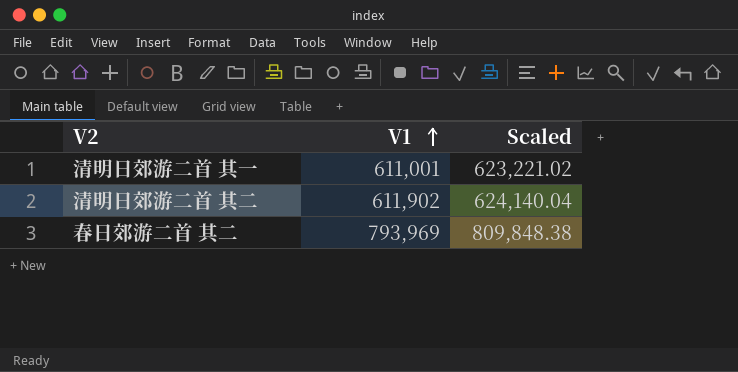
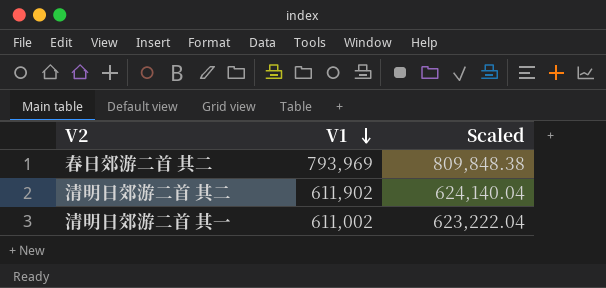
row order: V1 ascending -> V1 descending
清明日郊游二首 其一 | V1: 611,001 -> 611,002
清明日郊游二首 其一 | Scaled: 623,221.02 -> 623,222.04

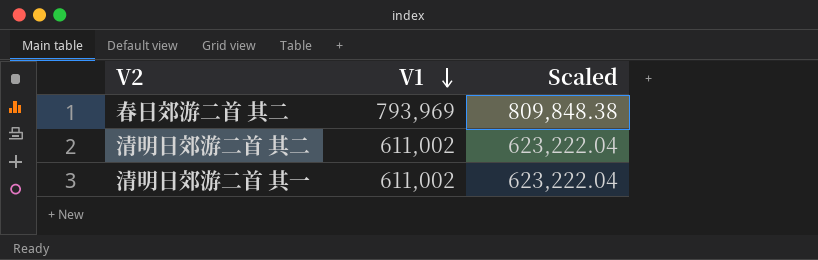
清明日郊游二首 其二 | V1: 611,902 -> 611,002
清明日郊游二首 其二 | Scaled: 624,140.04 -> 623,222.04

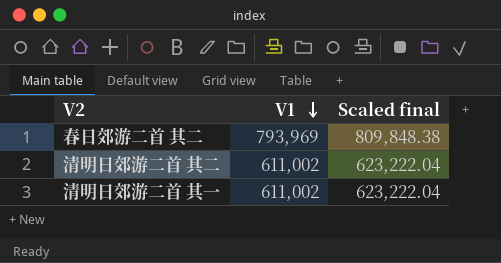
column name: Scaled -> Scaled final

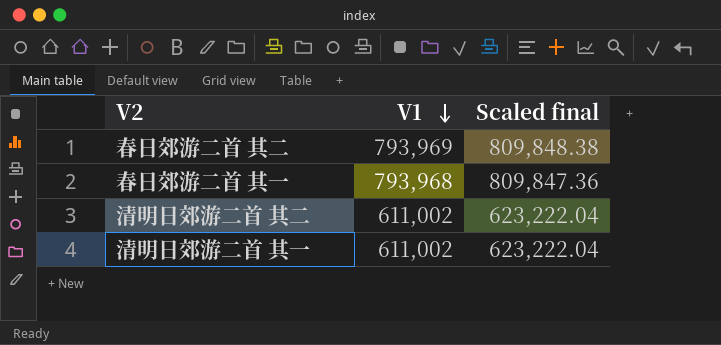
row 春日郊游二首 其一: none -> 793,968 | 809,847.36

